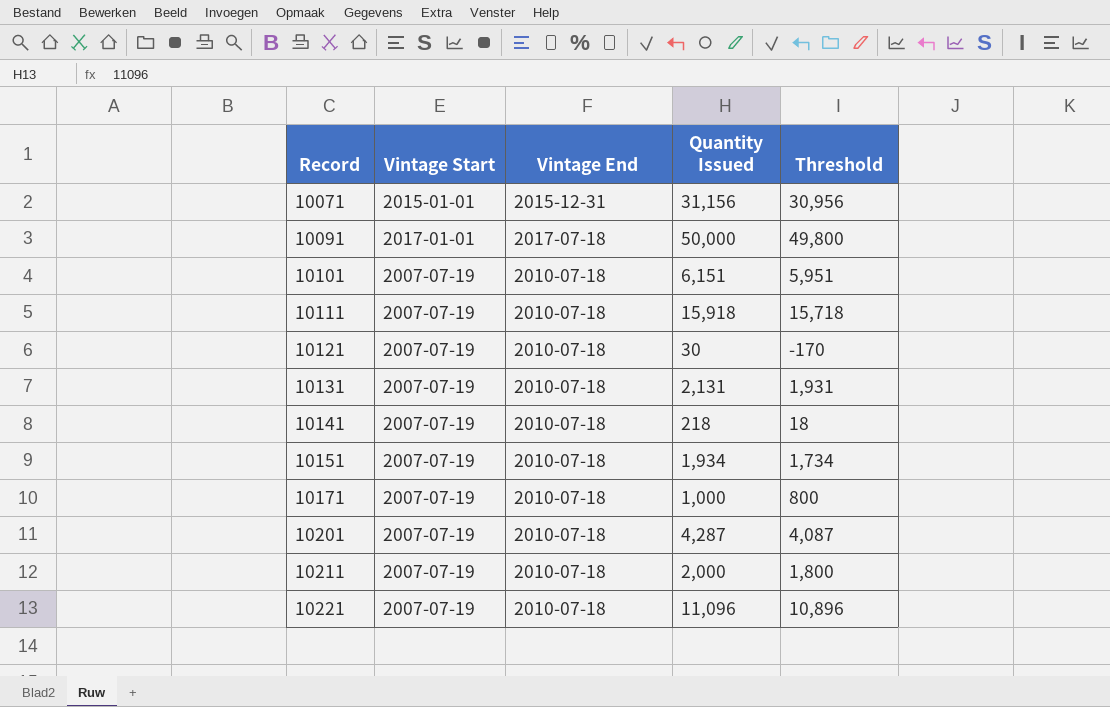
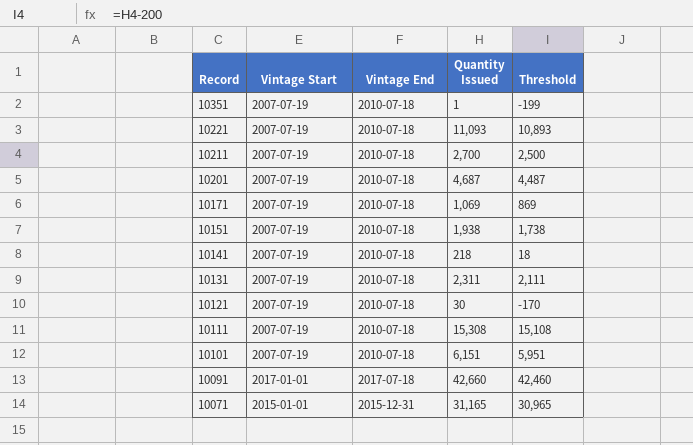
row order: Record ascending -> Record descending
row 10351: none -> 2007-07-19 | 2010-07-18 | 1 | -199
10221 | Quantity Issued: 11,096 -> 11,093
10221 | Threshold: 10,896 -> 10,893
10211 | Quantity Issued: 2,000 -> 2,700
10211 | Threshold: 1,800 -> 2,500
10201 | Quantity Issued: 4,287 -> 4,687
10201 | Threshold: 4,087 -> 4,487
10171 | Quantity Issued: 1,000 -> 1,069
10171 | Threshold: 800 -> 869
10151 | Quantity Issued: 1,934 -> 1,938
10151 | Threshold: 1,734 -> 1,738
10131 | Quantity Issued: 2,131 -> 2,311
10131 | Threshold: 1,931 -> 2,111
10111 | Quantity Issued: 15,918 -> 15,308
10111 | Threshold: 15,718 -> 15,108
10091 | Quantity Issued: 50,000 -> 42,660
10091 | Threshold: 49,800 -> 42,460
10071 | Quantity Issued: 31,156 -> 31,165
10071 | Threshold: 30,956 -> 30,965

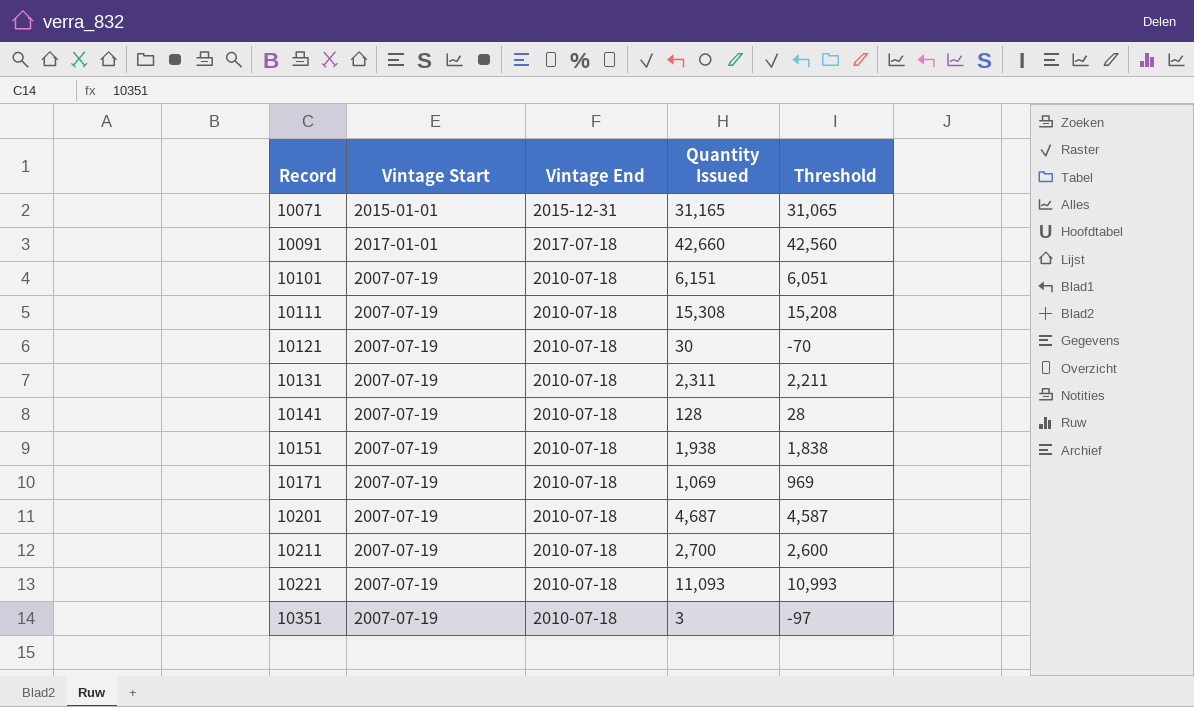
row order: Record descending -> Record ascending
column Threshold | formula: [Quantity Issued] - 200 -> [Quantity Issued] - 100
10141 | Quantity Issued: 218 -> 128
10351 | Quantity Issued: 1 -> 3

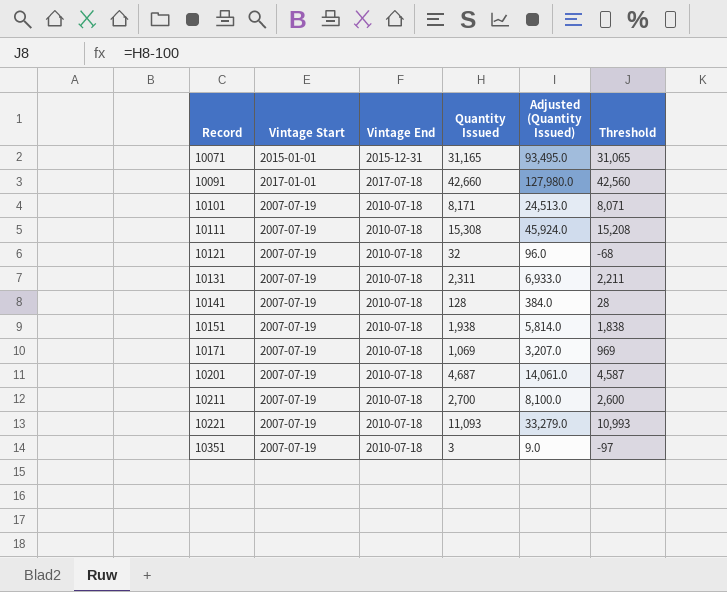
column Adjusted (Quantity Issued) | formula: none -> [Quantity Issued] * 3
10101 | Quantity Issued: 6,151 -> 8,171
10101 | Threshold: 6,051 -> 8,071
10121 | Quantity Issued: 30 -> 32
10121 | Threshold: -70 -> -68

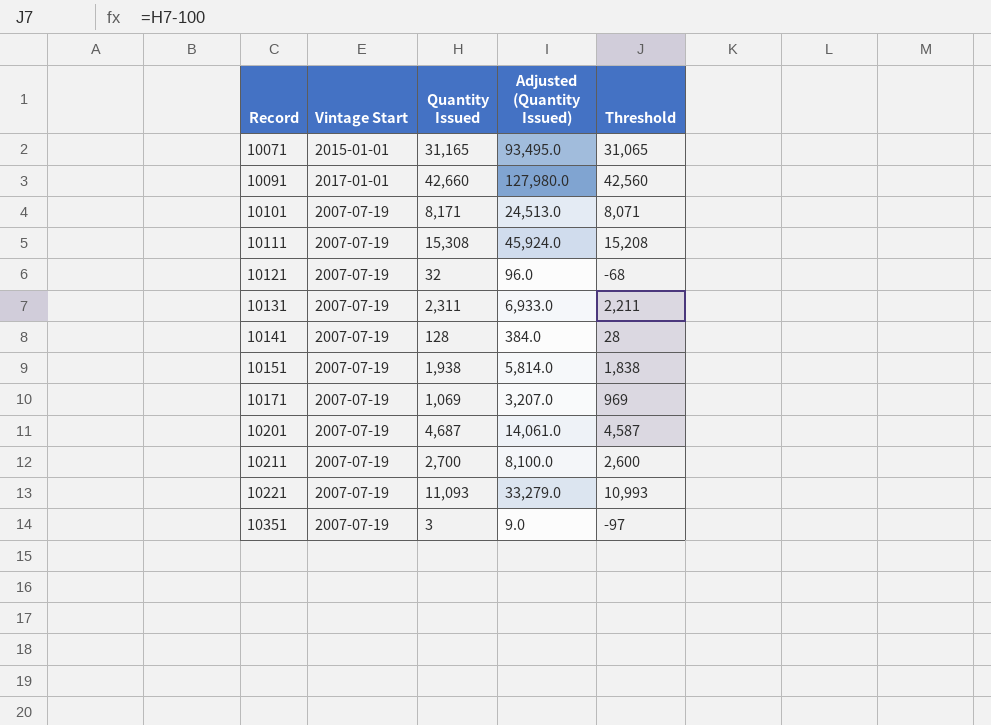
column Vintage End | position: 3 -> none

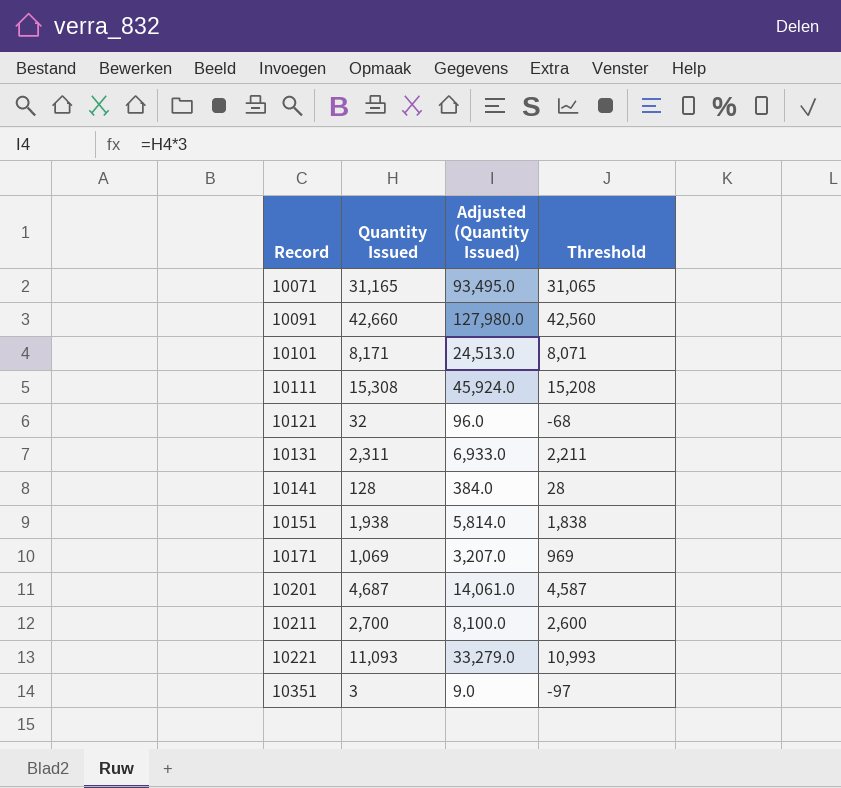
column Vintage Start | position: 2 -> none

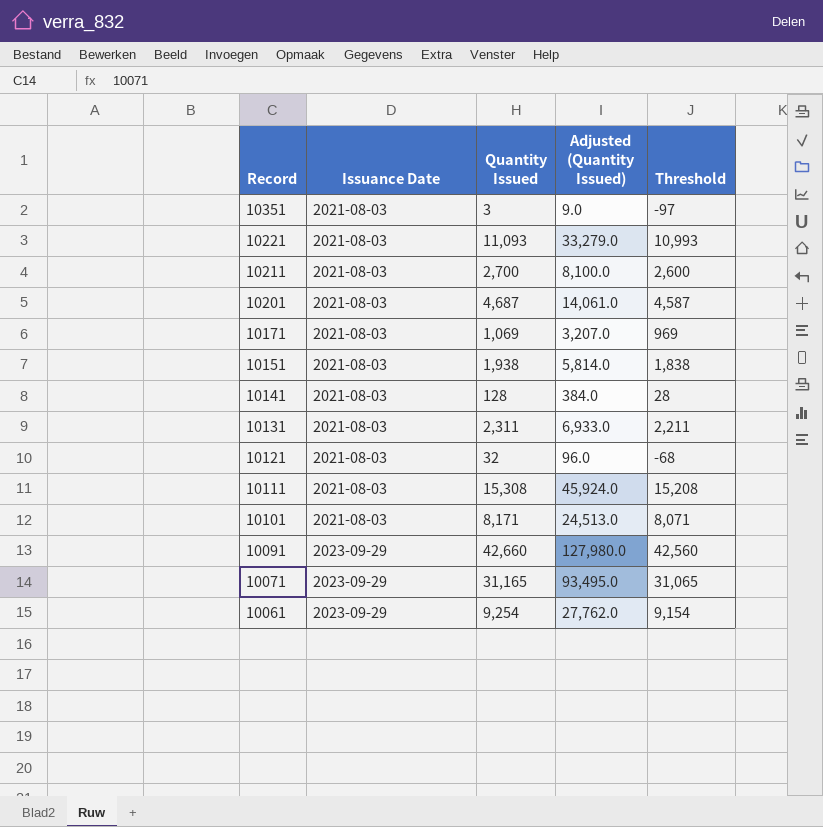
row order: Record ascending -> Record descending
column Issuance Date | position: none -> 2
row 10061: none -> 2023-09-29 | 9,254 | 27,762.0 | 9,154

